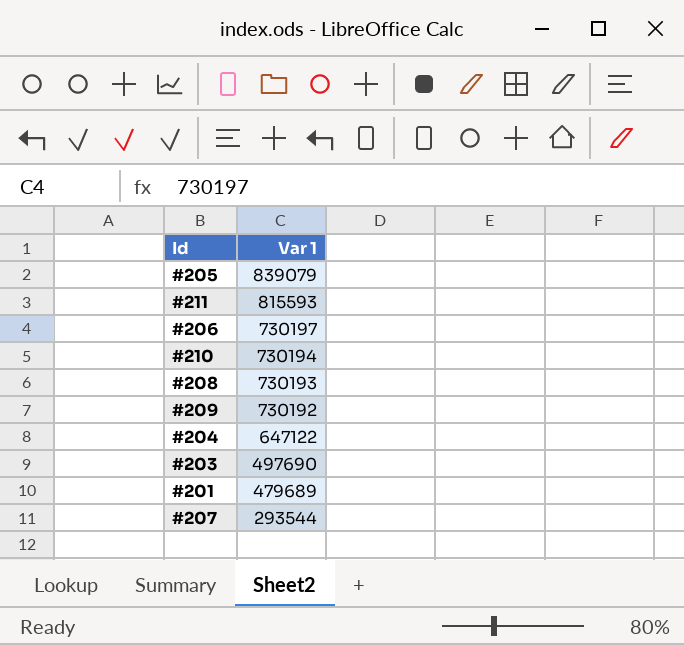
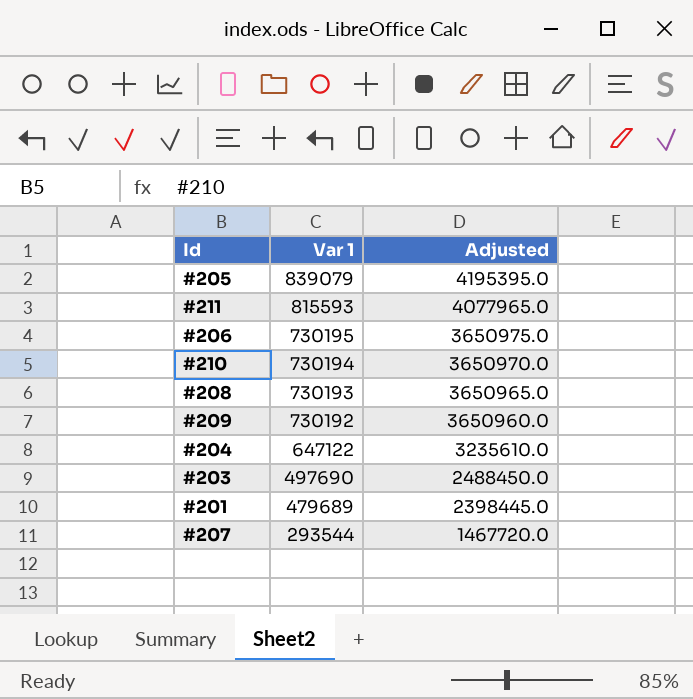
column Adjusted | formula: none -> [Var 1] * 5
#206 | Var 1: 730197 -> 730195

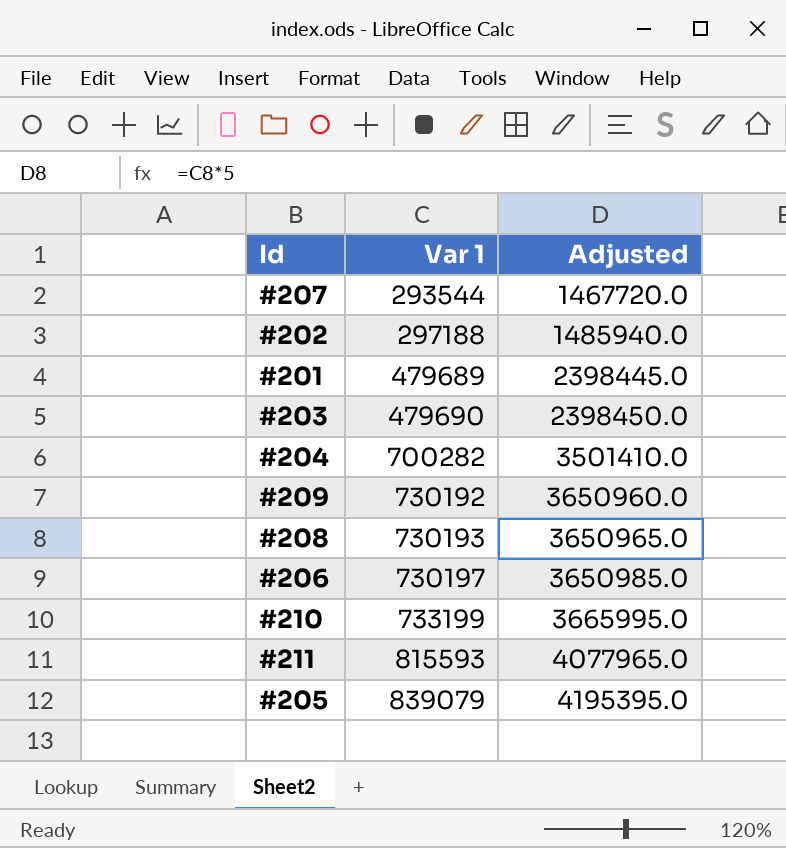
row order: Var 1 descending -> Var 1 ascending
row #202: none -> 297188 | 1485940.0
#203 | Var 1: 497690 -> 479690
#203 | Adjusted: 2488450.0 -> 2398450.0
#204 | Var 1: 647122 -> 700282
#204 | Adjusted: 3235610.0 -> 3501410.0
#206 | Var 1: 730195 -> 730197
#206 | Adjusted: 3650975.0 -> 3650985.0
#210 | Var 1: 730194 -> 733199
#210 | Adjusted: 3650970.0 -> 3665995.0

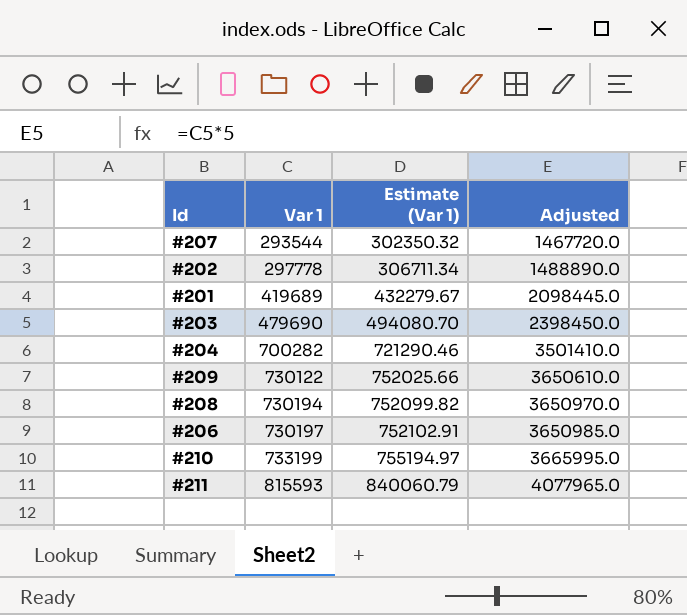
column Estimate (Var 1) | formula: none -> [Var 1] * 1.03
row #205: 839079 | 4195395.0 -> none
#202 | Var 1: 297188 -> 297778
#202 | Adjusted: 1485940.0 -> 1488890.0
#201 | Var 1: 479689 -> 419689
#201 | Adjusted: 2398445.0 -> 2098445.0
#209 | Var 1: 730192 -> 730122
#209 | Adjusted: 3650960.0 -> 3650610.0
#208 | Var 1: 730193 -> 730194
#208 | Adjusted: 3650965.0 -> 3650970.0

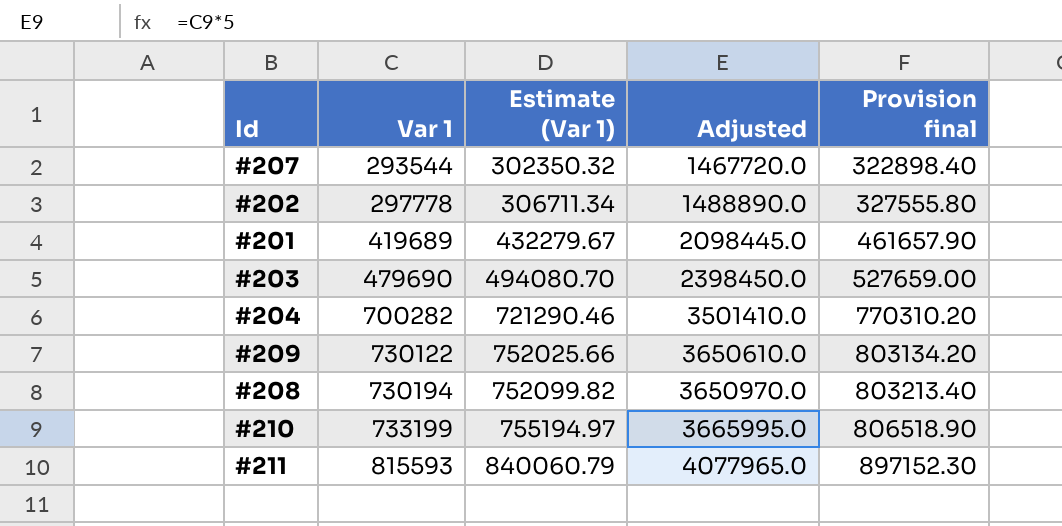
column Provision final | formula: none -> [Var 1] * 1.1
row #206: 730197 | 752102.91 | 3650985.0 -> none

